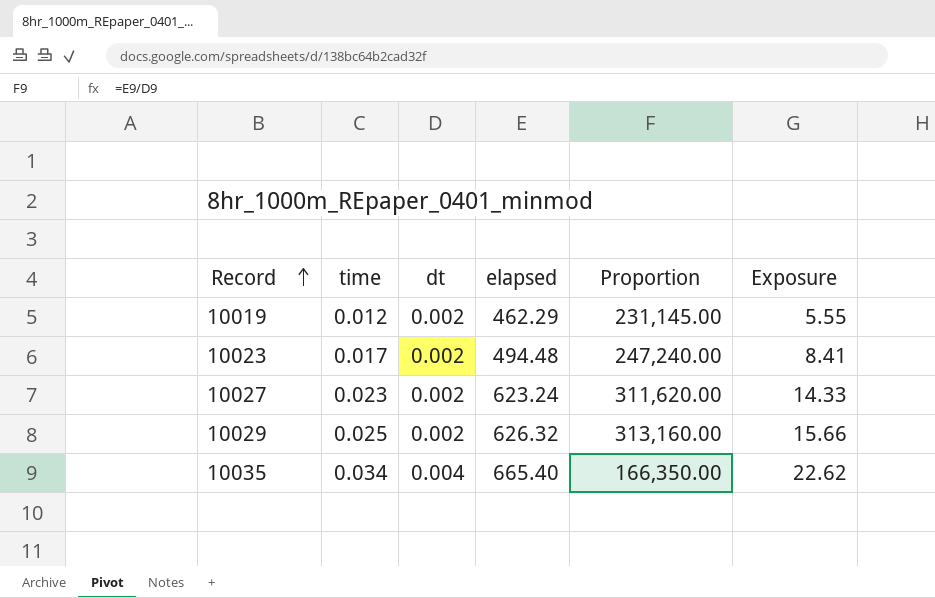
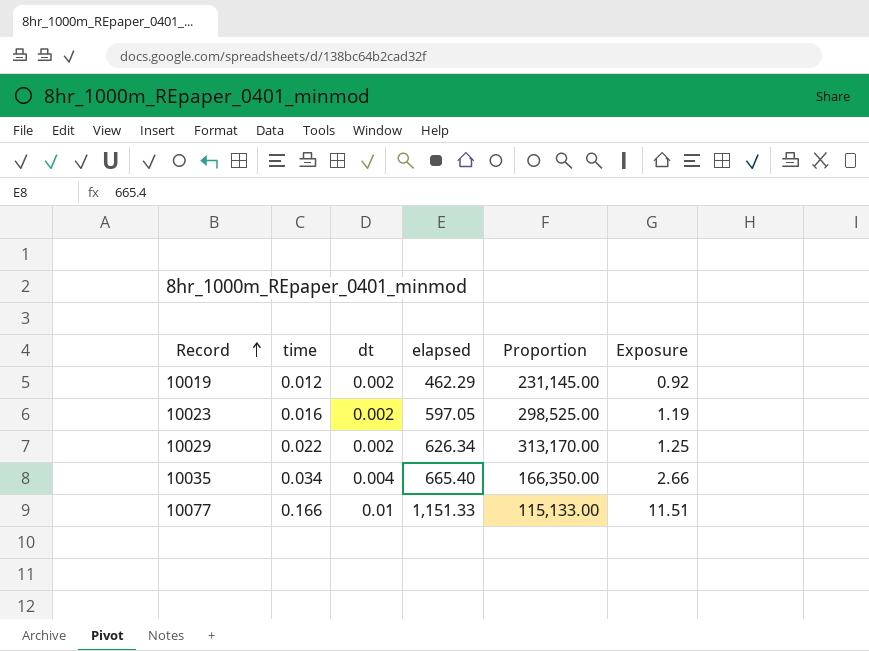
column Exposure | formula: [time] * [elapsed] -> [dt] * [elapsed]
row 10027: 0.023 | 0.002 | 623.24 | 311,620.00 | 14.33 -> none
10023 | time: 0.017 -> 0.016
10023 | elapsed: 494.48 -> 597.05
10023 | Proportion: 247,240.00 -> 298,525.00
10029 | time: 0.025 -> 0.022
10029 | elapsed: 626.32 -> 626.34
10029 | Proportion: 313,160.00 -> 313,170.00
row 10077: none -> 0.166 | 0.01 | 1,151.33 | 115,133.00 | 11.51

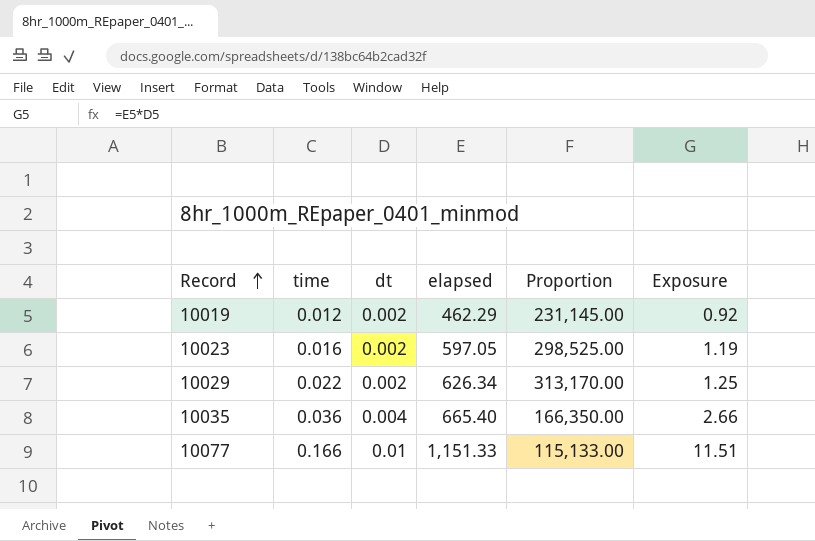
10035 | time: 0.034 -> 0.036

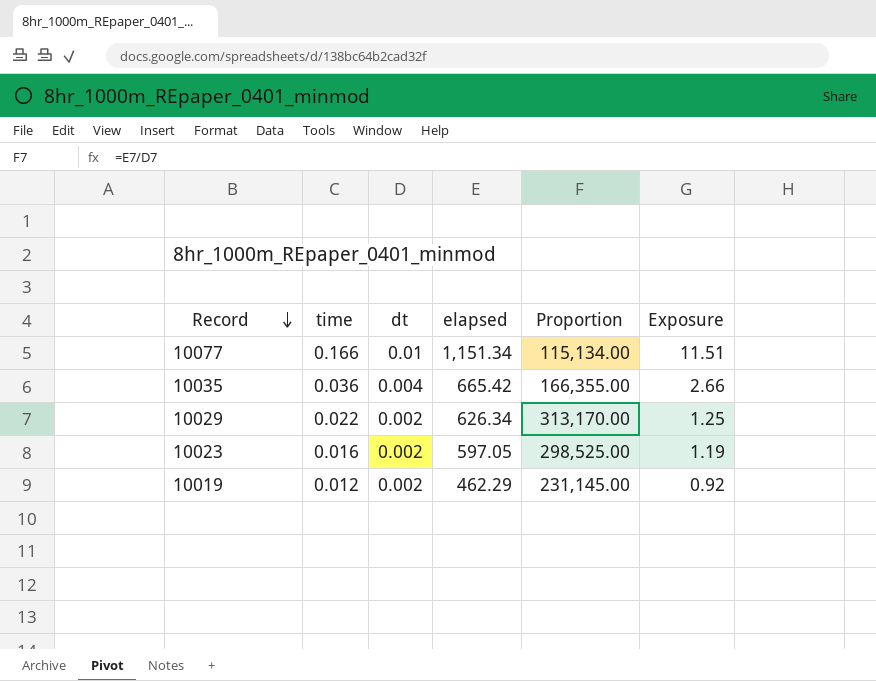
row order: Record ascending -> Record descending
10077 | elapsed: 1,151.33 -> 1,151.34
10077 | Proportion: 115,133.00 -> 115,134.00
10035 | elapsed: 665.40 -> 665.42
10035 | Proportion: 166,350.00 -> 166,355.00

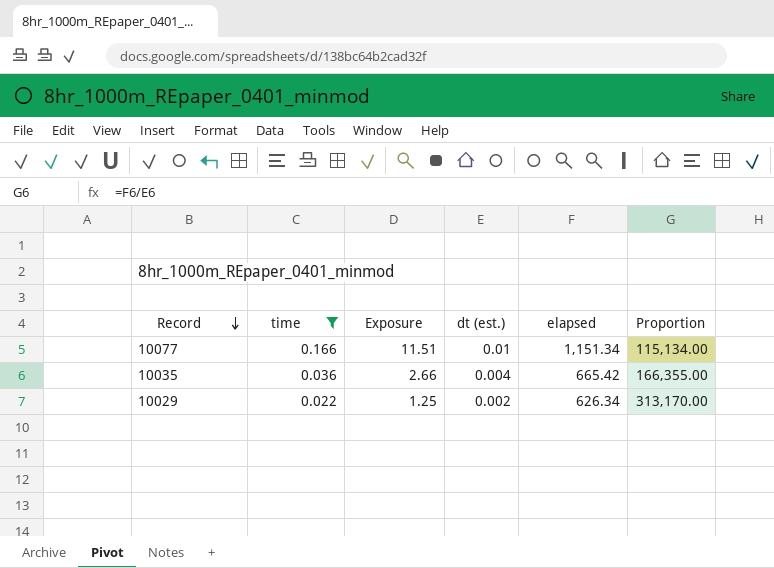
filter: none -> time >= 0.022
column Exposure | position: 6 -> 3
column name: dt -> dt (est.)

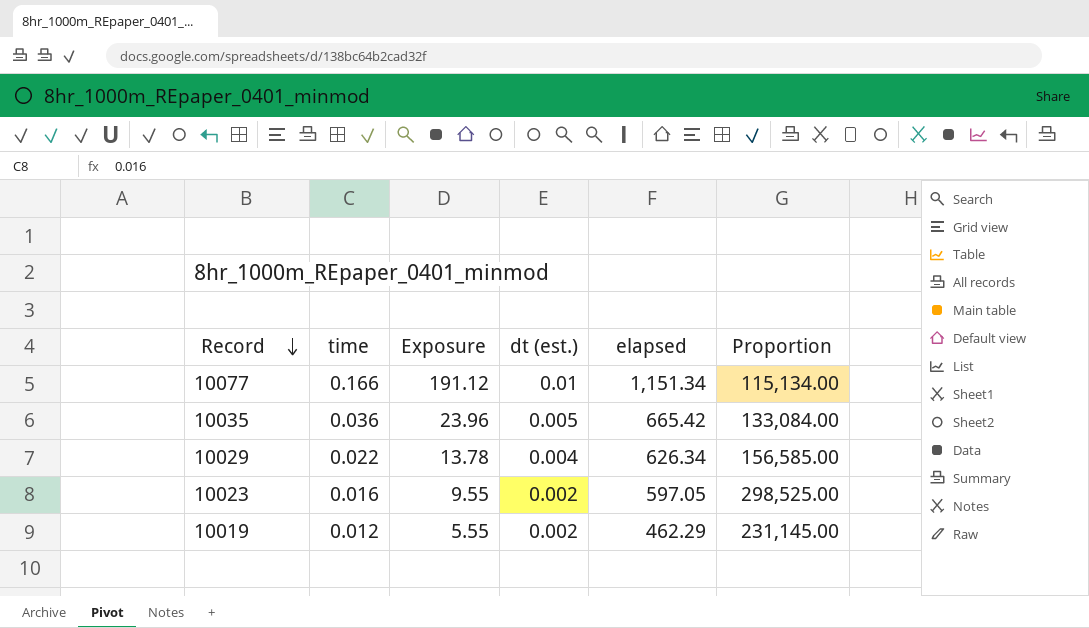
filter: time >= 0.022 -> none
column Exposure | formula: [dt (est.)] * [elapsed] -> [time] * [elapsed]
10035 | dt (est.): 0.004 -> 0.005
10035 | Proportion: 166,355.00 -> 133,084.00
10029 | dt (est.): 0.002 -> 0.004
10029 | Proportion: 313,170.00 -> 156,585.00

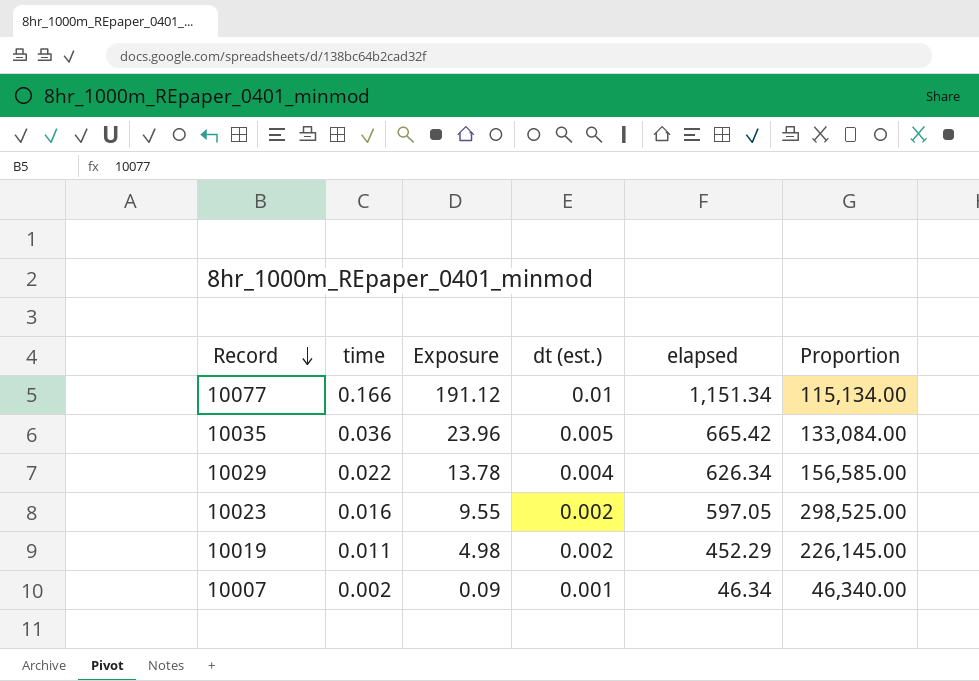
10019 | time: 0.012 -> 0.011
10019 | Exposure: 5.55 -> 4.98
10019 | elapsed: 462.29 -> 452.29
10019 | Proportion: 231,145.00 -> 226,145.00
row 10007: none -> 0.002 | 0.09 | 0.001 | 46.34 | 46,340.00

